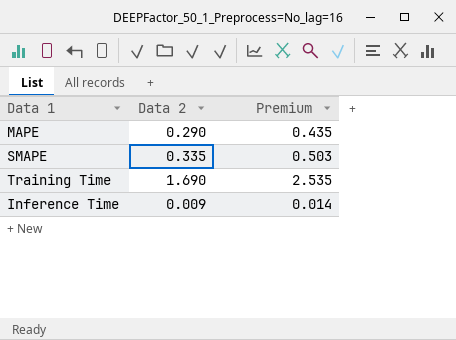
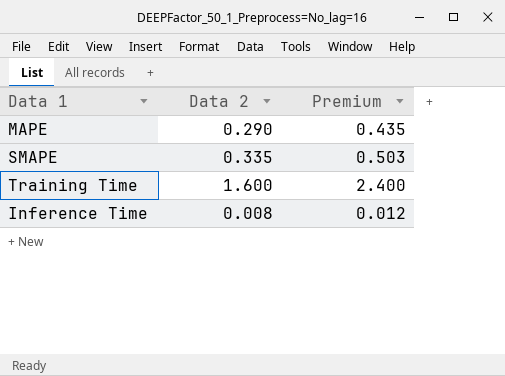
Training Time | Data 2: 1.690 -> 1.600
Training Time | Premium: 2.535 -> 2.400
Inference Time | Data 2: 0.009 -> 0.008
Inference Time | Premium: 0.014 -> 0.012

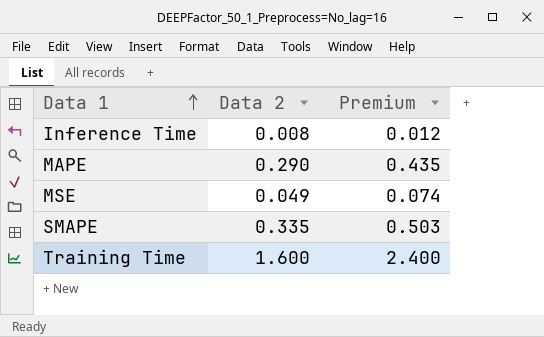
row order: none -> Data 1 ascending
row MSE: none -> 0.049 | 0.074

